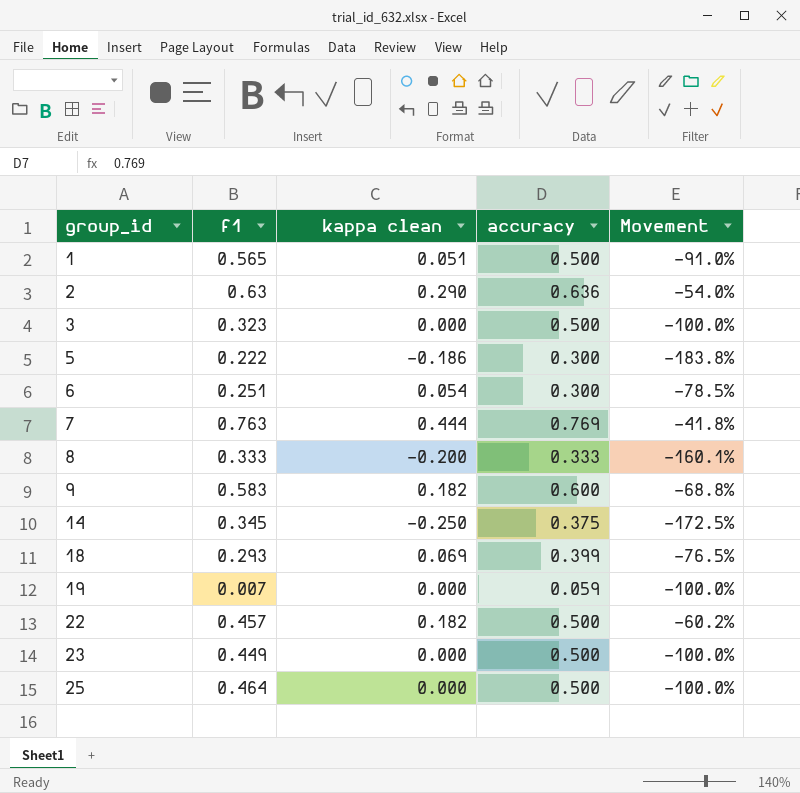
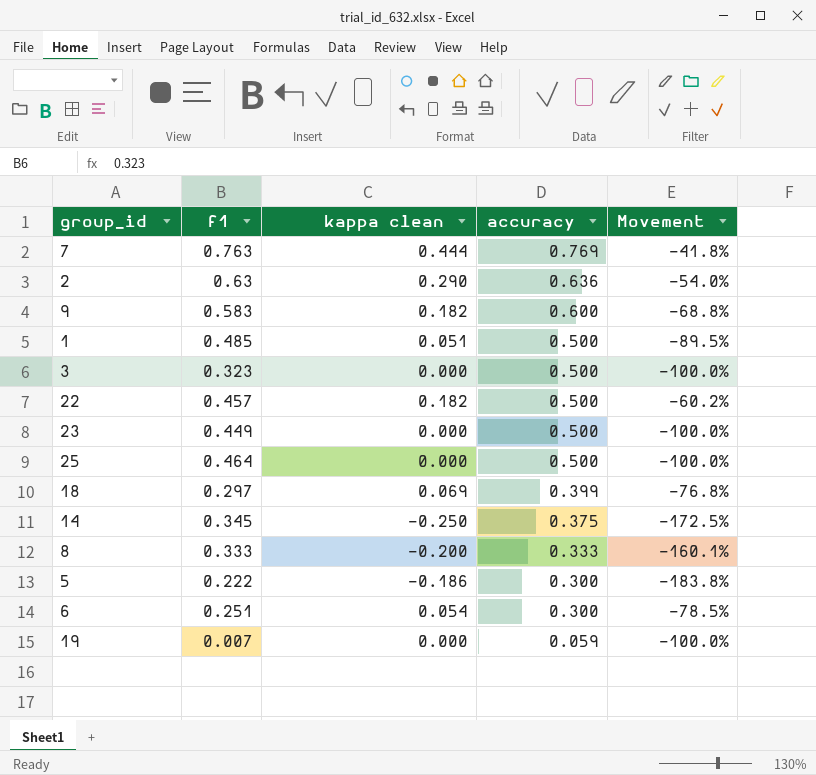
row order: group_id ascending -> accuracy descending
1 | f1: 0.565 -> 0.485
1 | Movement: -91.0% -> -89.5%
18 | f1: 0.293 -> 0.297
18 | Movement: -76.5% -> -76.8%

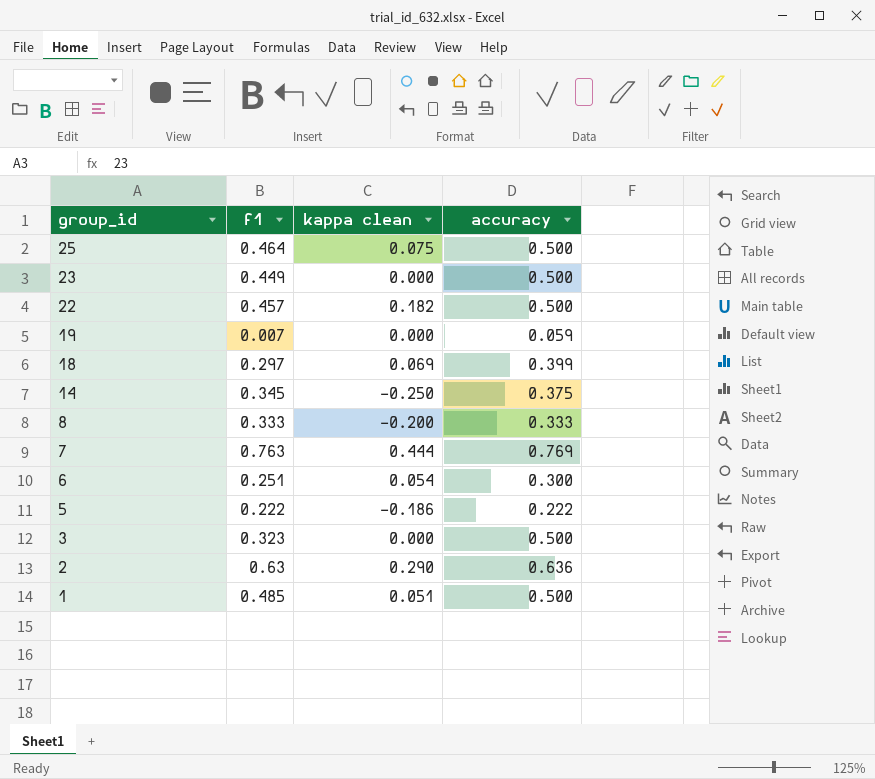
row order: accuracy descending -> group_id descending
column Movement | formula: ([kappa clean] - [f1]) / [f1] -> none
row 9: 0.583 | 0.182 | 0.600 | -68.8% -> none
25 | kappa clean: 0.000 -> 0.075
5 | accuracy: 0.300 -> 0.222

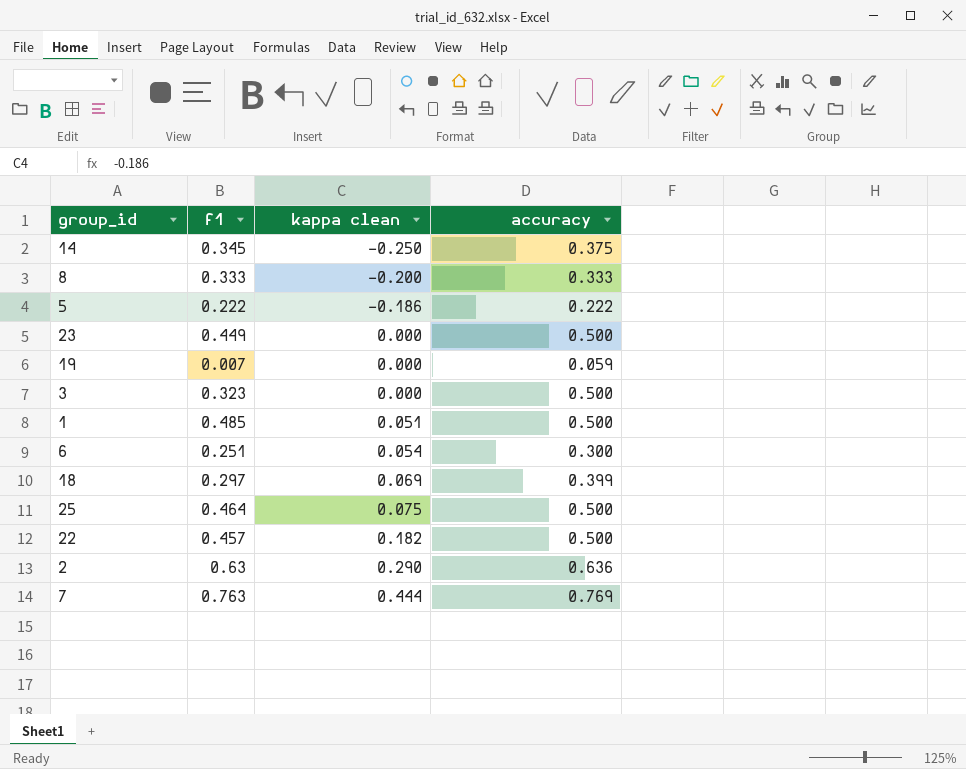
row order: group_id descending -> kappa clean ascending

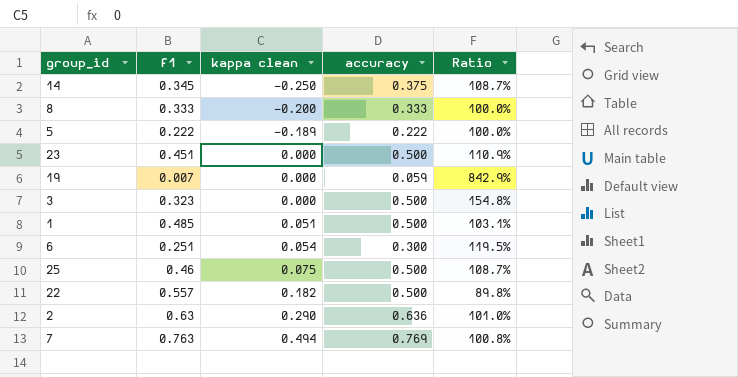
column Ratio | formula: none -> [accuracy] / [f1]
row 18: 0.297 | 0.069 | 0.399 -> none
5 | kappa clean: -0.186 -> -0.189
23 | f1: 0.449 -> 0.451
25 | f1: 0.464 -> 0.46
22 | f1: 0.457 -> 0.557
7 | kappa clean: 0.444 -> 0.494

